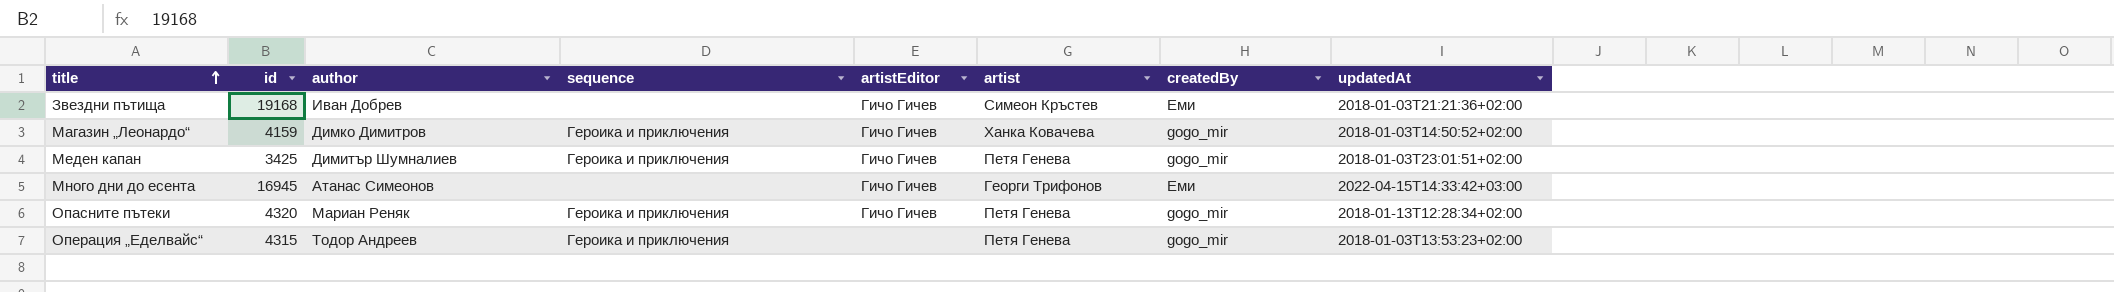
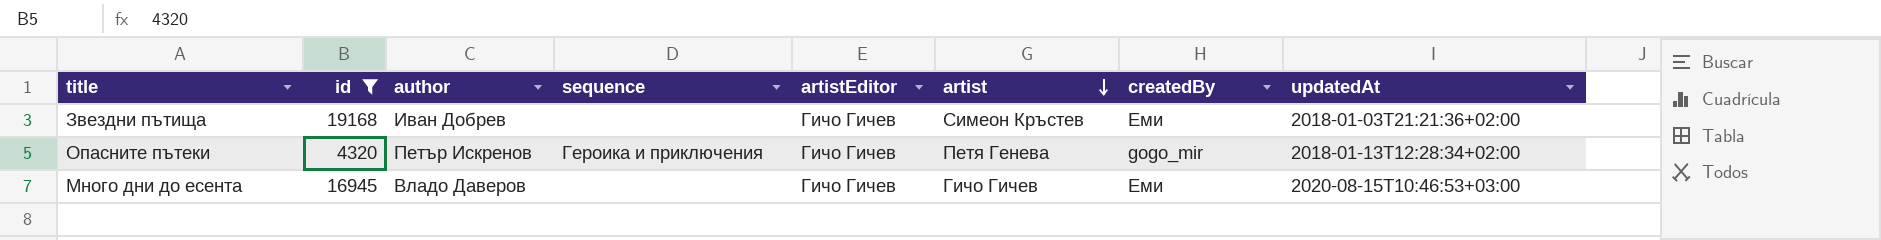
filter: none -> id >= 4320
row order: title ascending -> artist descending
Опасните пътеки | author: Мариан Реняк -> Петър Искренов
Много дни до есента | author: Атанас Симеонов -> Владо Даверов
Много дни до есента | artist: Георги Трифонов -> Гичо Гичев
Много дни до есента | updatedAt: 2022-04-15T14:33:42+03:00 -> 2020-08-15T10:46:53+03:00

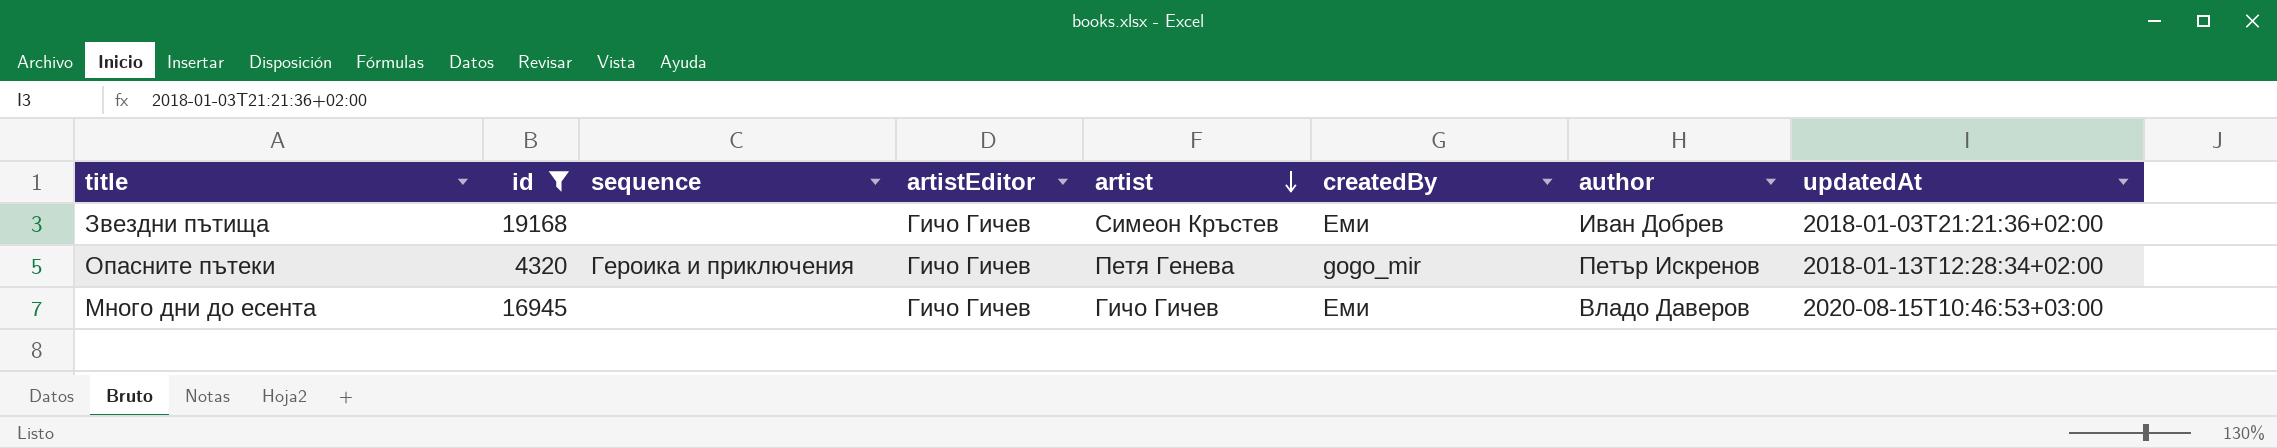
column author | position: 3 -> 7

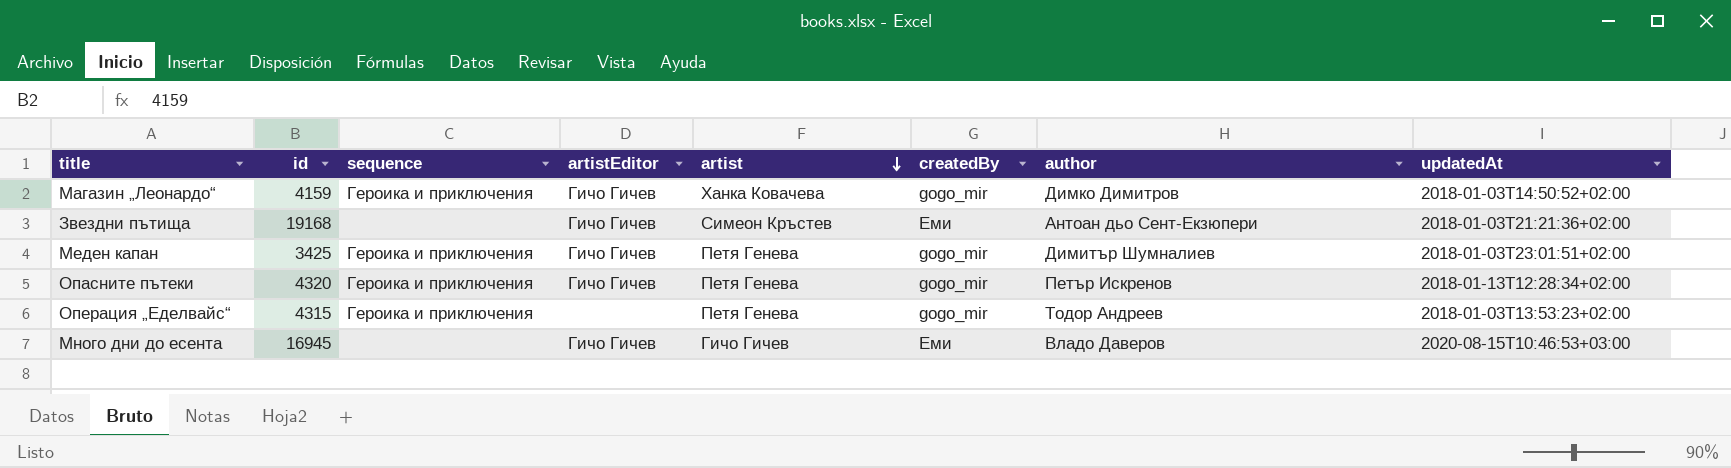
filter: id >= 4320 -> none
Звездни пътища | author: Иван Добрев -> Антоан дьо Сент-Екзюпери

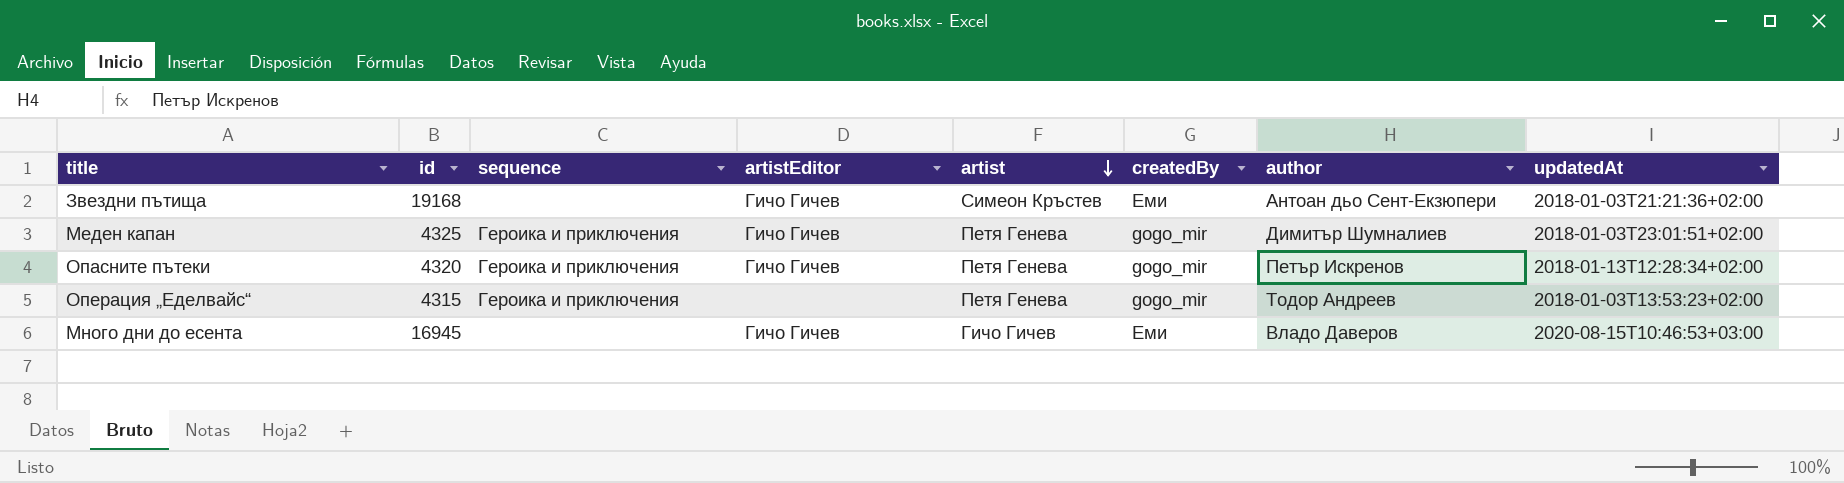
row Магазин „Леонардо“: 4159 | Героика и приключения | Гичо Гичев | Ханка Ковачева | gogo_mir | Димко Димитров | 2018-01-03T14:50:52+02:00 -> none
Меден капан | id: 3425 -> 4325

